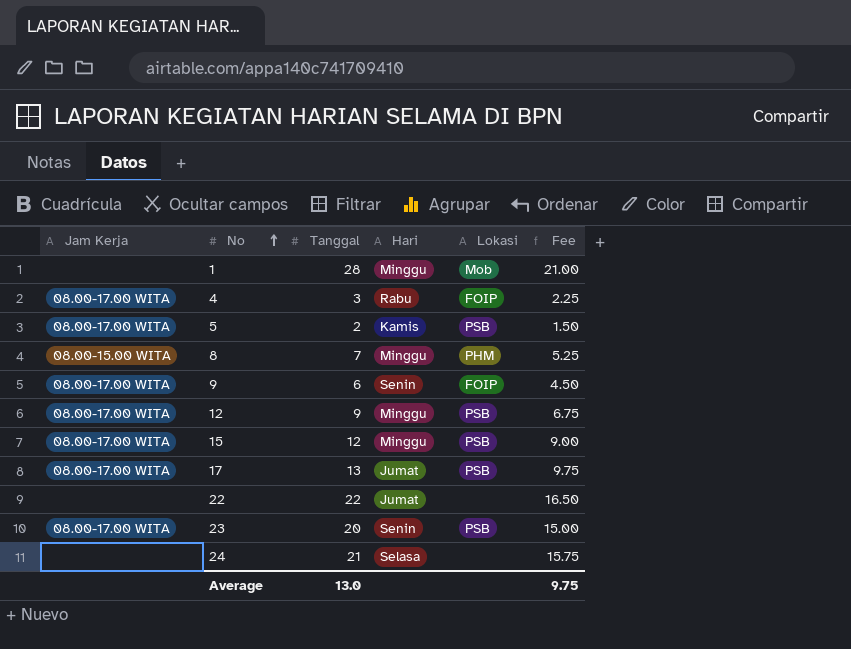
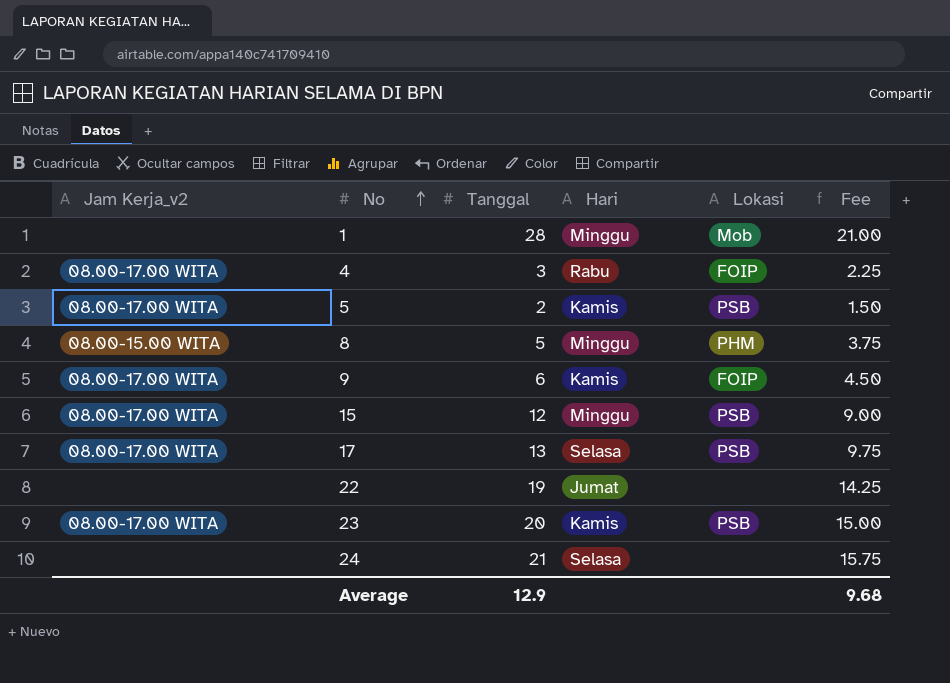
column name: Jam Kerja -> Jam Kerja_v2
row 12: 08.00-17.00 WITA | 9 | Minggu | PSB | 6.75 -> none
8 | Tanggal: 7 -> 5
8 | Fee: 5.25 -> 3.75
9 | Hari: Senin -> Kamis
17 | Hari: Jumat -> Selasa
22 | Tanggal: 22 -> 19
22 | Fee: 16.50 -> 14.25
23 | Hari: Senin -> Kamis
Average | Tanggal: 13.0 -> 12.9
Average | Fee: 9.75 -> 9.68

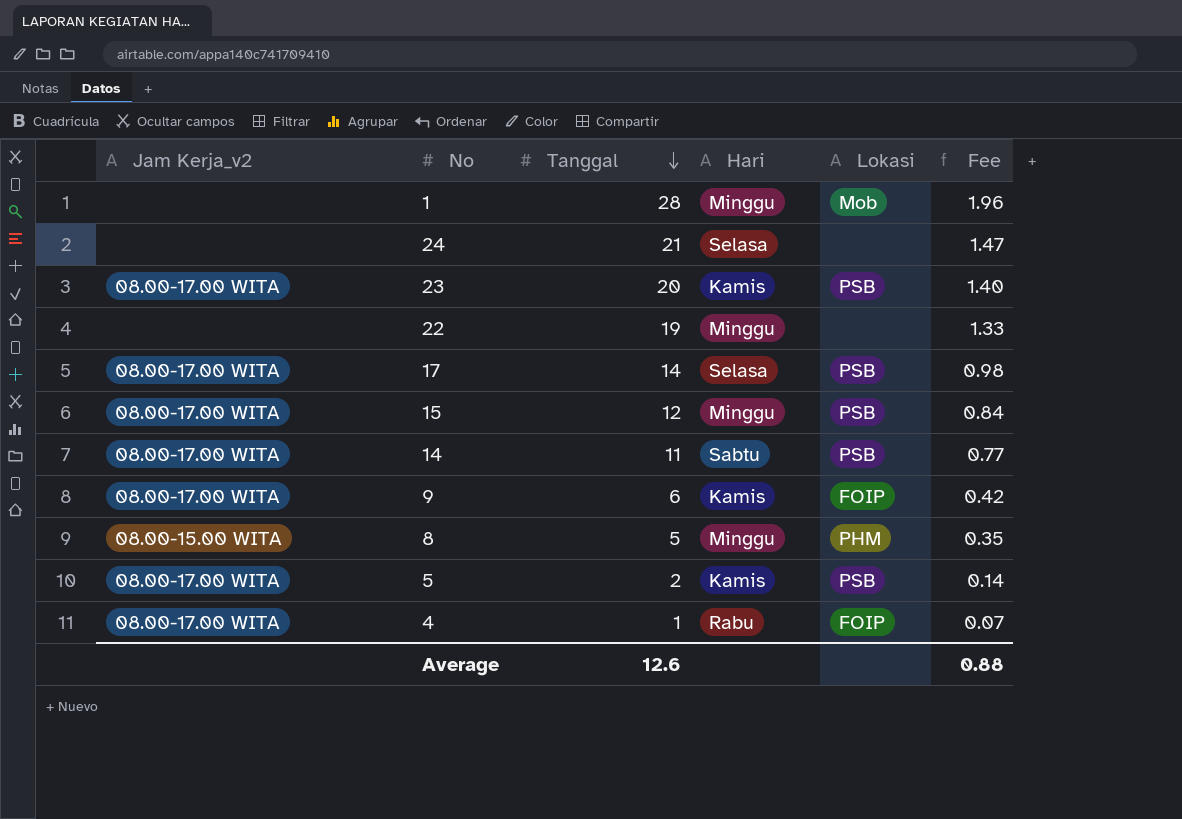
row order: No ascending -> Tanggal descending
column Fee | formula: [Tanggal] * 0.75 -> [Tanggal] * 0.07
22 | Hari: Jumat -> Minggu
17 | Tanggal: 13 -> 14
row 14: none -> 08.00-17.00 WITA | 11 | Sabtu | PSB | 0.77
4 | Tanggal: 3 -> 1
Average | Tanggal: 12.9 -> 12.6
Average | Fee: 9.68 -> 0.88

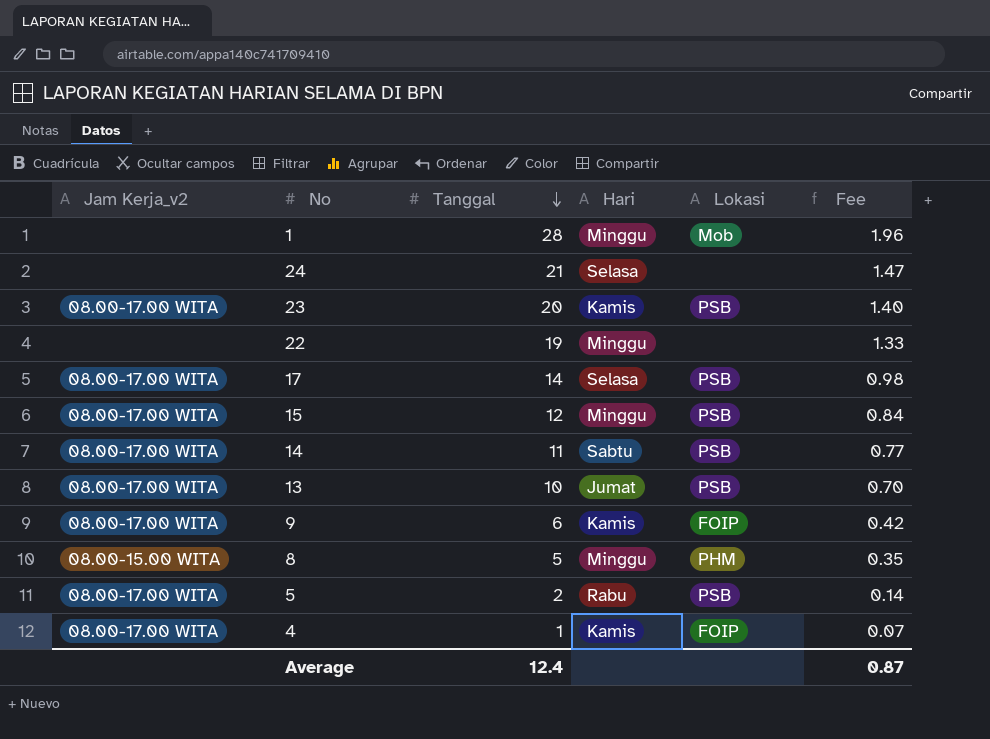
row 13: none -> 08.00-17.00 WITA | 10 | Jumat | PSB | 0.70
5 | Hari: Kamis -> Rabu
4 | Hari: Rabu -> Kamis
Average | Tanggal: 12.6 -> 12.4
Average | Fee: 0.88 -> 0.87

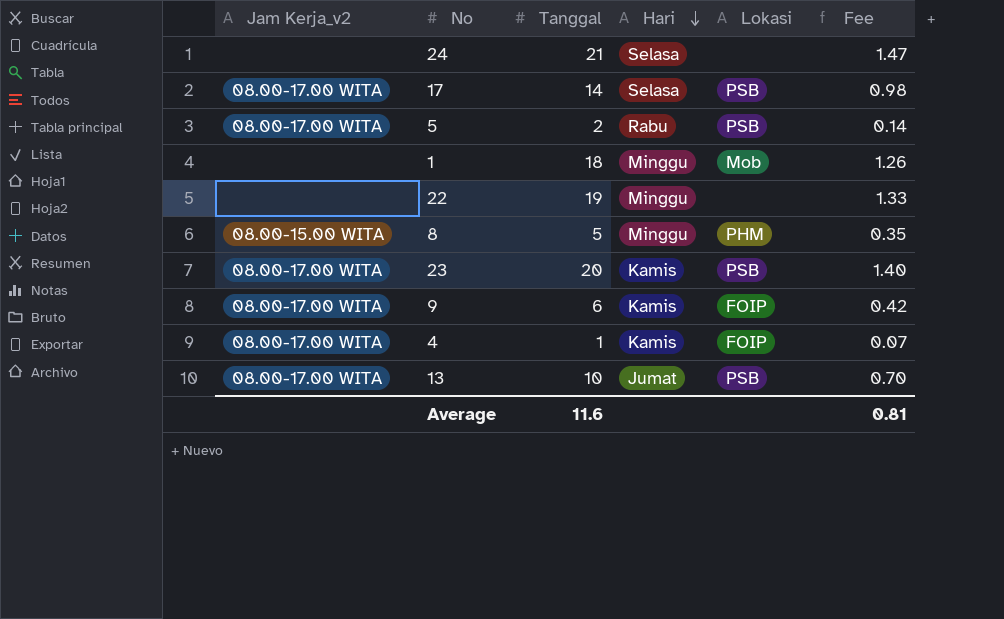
row order: Tanggal descending -> Hari descending
row 15: 08.00-17.00 WITA | 12 | Minggu | PSB | 0.84 -> none
row 14: 08.00-17.00 WITA | 11 | Sabtu | PSB | 0.77 -> none
1 | Tanggal: 28 -> 18
1 | Fee: 1.96 -> 1.26
Average | Tanggal: 12.4 -> 11.6
Average | Fee: 0.87 -> 0.81

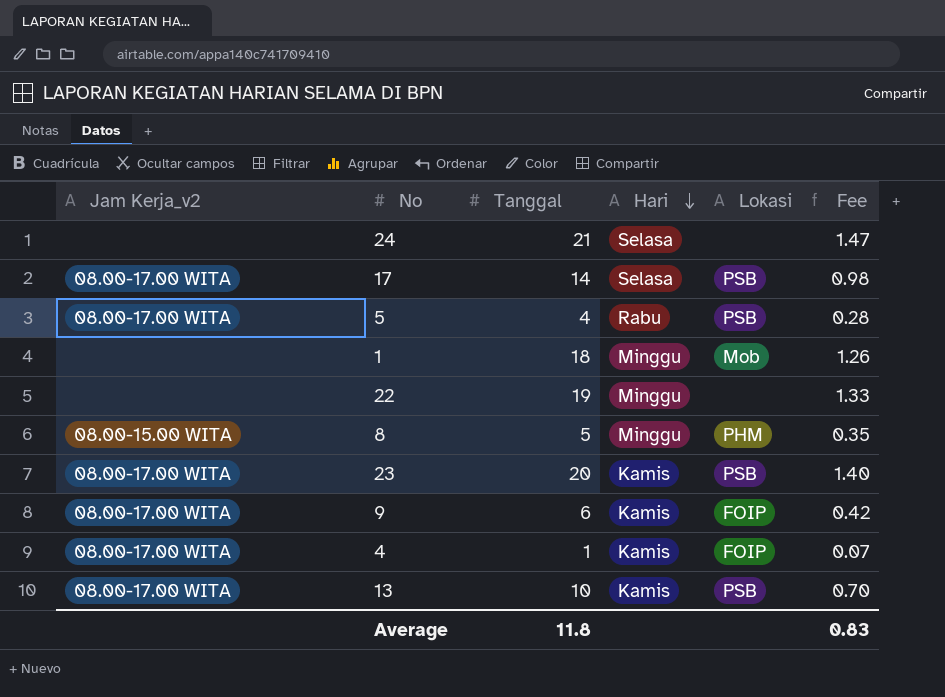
5 | Tanggal: 2 -> 4
5 | Fee: 0.14 -> 0.28
13 | Hari: Jumat -> Kamis
Average | Tanggal: 11.6 -> 11.8
Average | Fee: 0.81 -> 0.83

